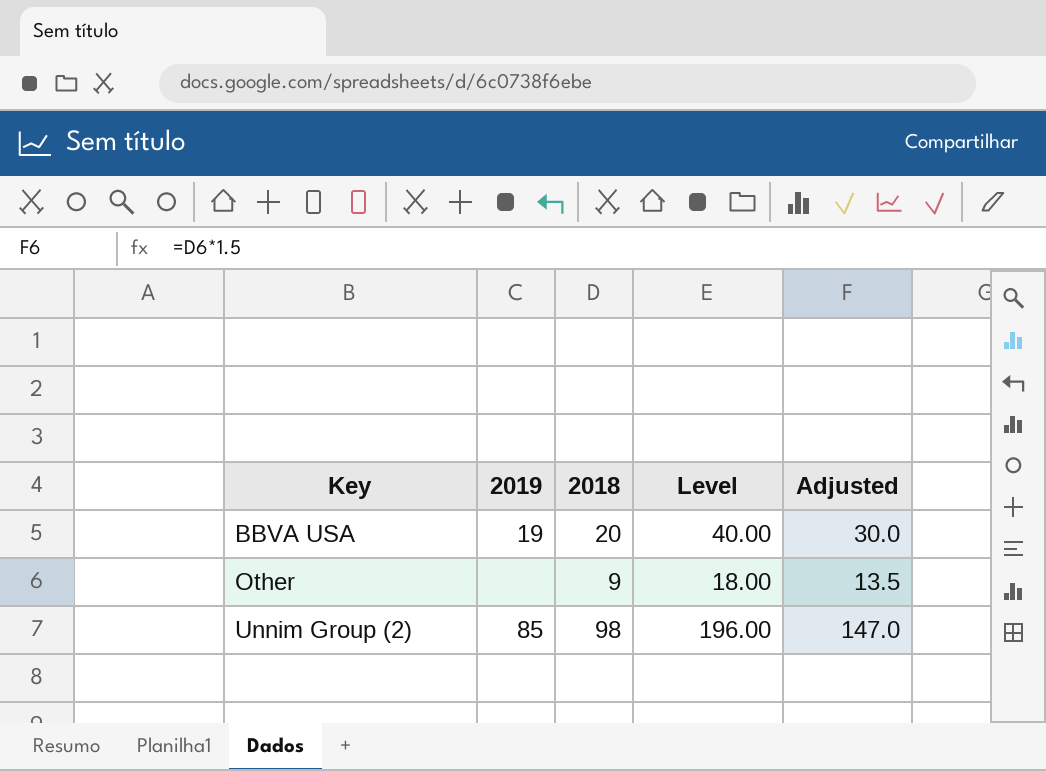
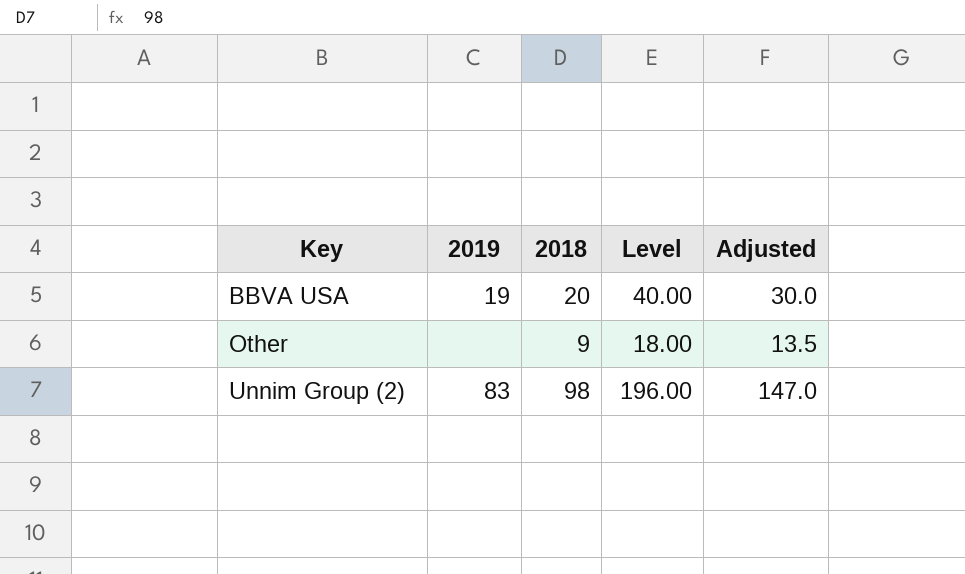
Unnim Group (2) | 2019: 85 -> 83

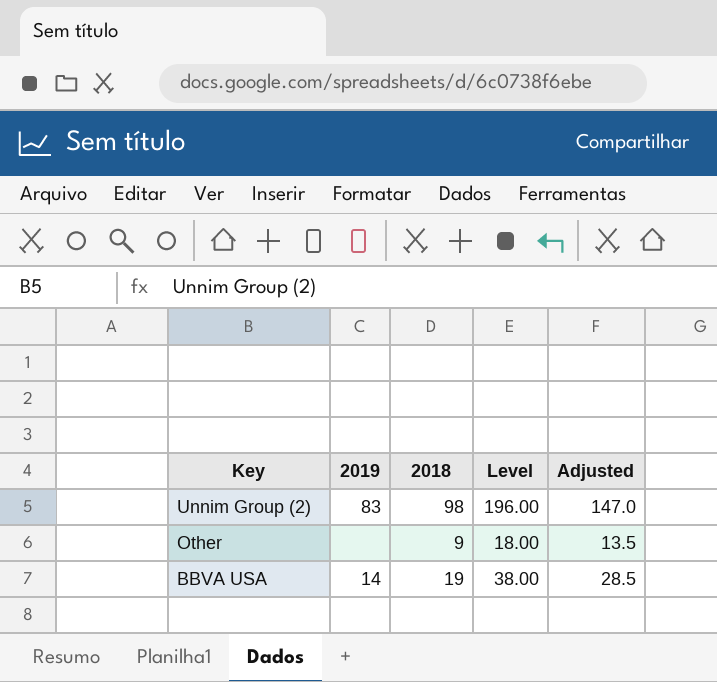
row order: Key ascending -> Key descending
BBVA USA | 2019: 19 -> 14
BBVA USA | 2018: 20 -> 19
BBVA USA | Level: 40.00 -> 38.00
BBVA USA | Adjusted: 30.0 -> 28.5

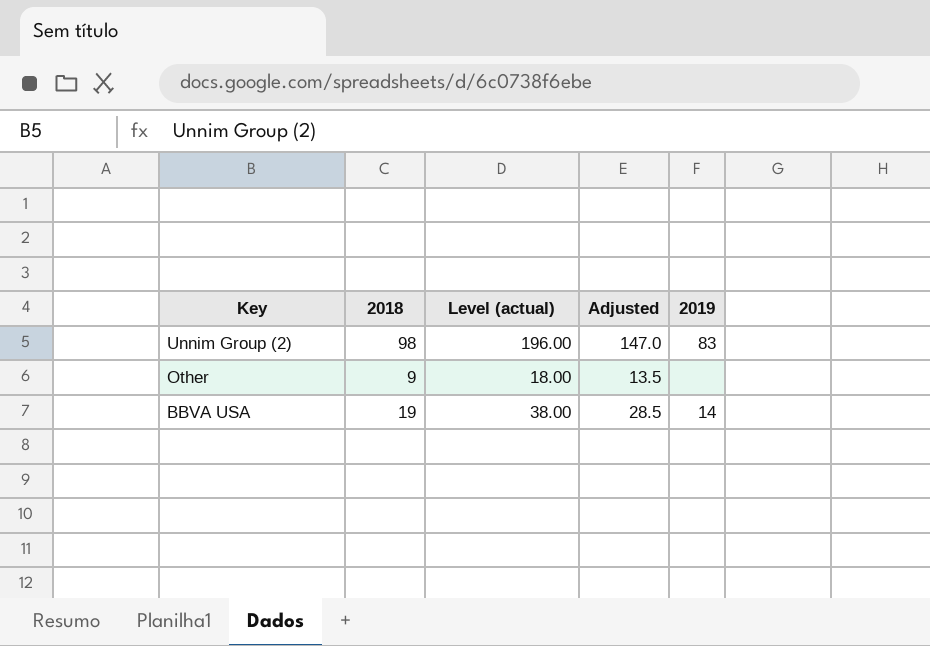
column name: Level -> Level (actual)
column 2019 | position: 2 -> 5

